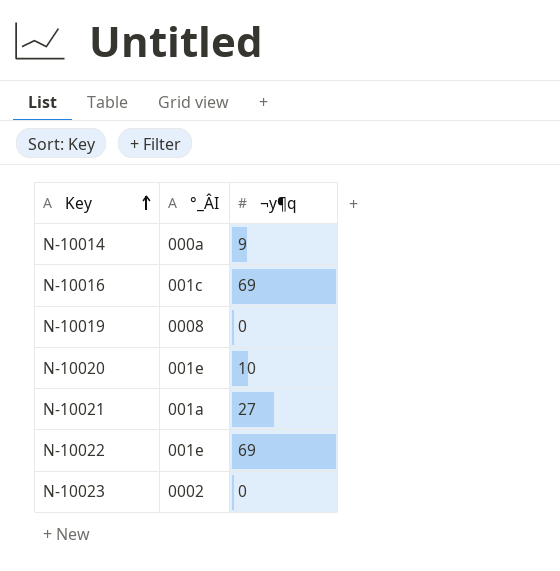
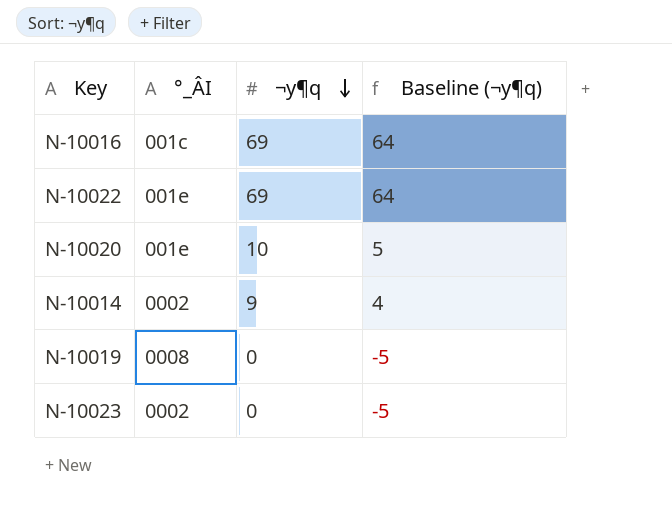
row order: Key ascending -> ¬y¶q descending
column Baseline (¬y¶q) | formula: none -> [¬y¶q] - 5
row N-10021: 001a | 27 -> none
N-10014 | °_ÂI: 000a -> 0002

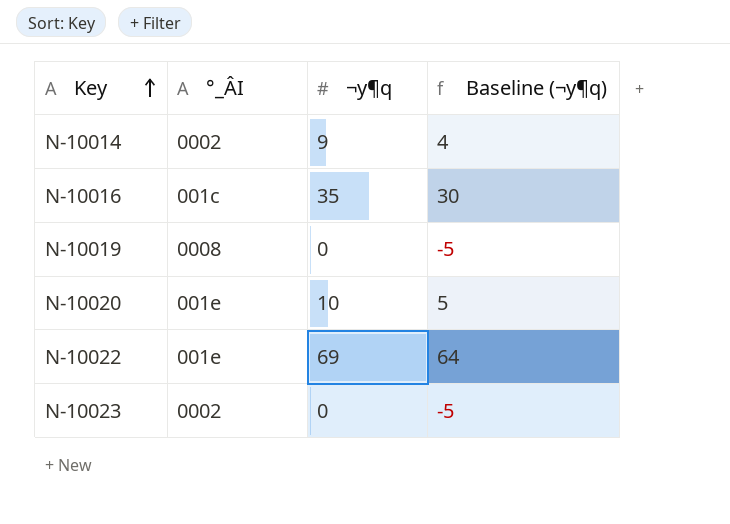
row order: ¬y¶q descending -> Key ascending
N-10016 | ¬y¶q: 69 -> 35
N-10016 | Baseline (¬y¶q): 64 -> 30

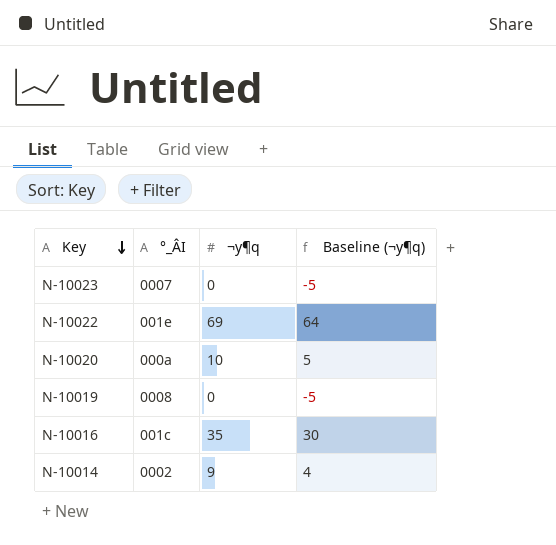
row order: Key ascending -> Key descending
N-10023 | °_ÂI: 0002 -> 0007
N-10020 | °_ÂI: 001e -> 000a

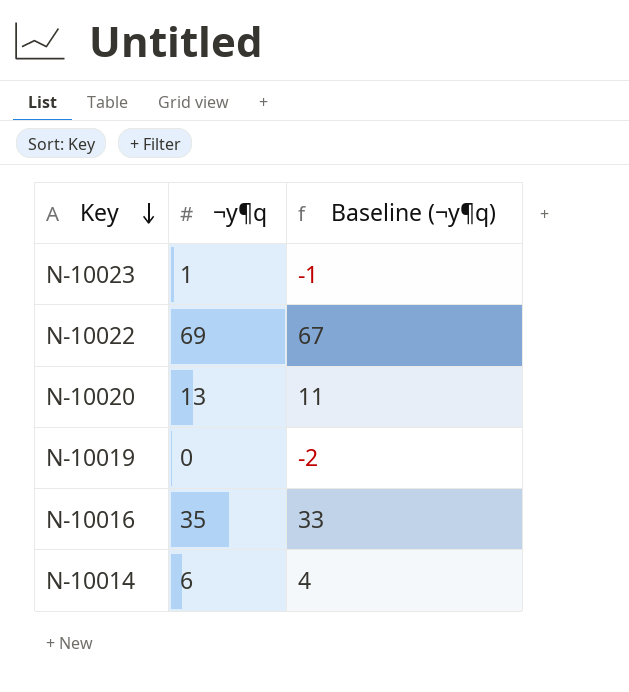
column °_ÂI | position: 2 -> none
column Baseline (¬y¶q) | formula: [¬y¶q] - 5 -> [¬y¶q] - 2
N-10023 | ¬y¶q: 0 -> 1
N-10020 | ¬y¶q: 10 -> 13
N-10014 | ¬y¶q: 9 -> 6

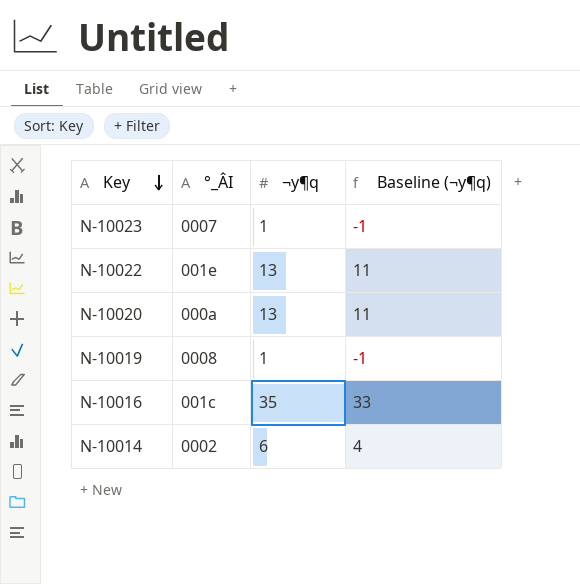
column °_ÂI | position: none -> 2
N-10022 | ¬y¶q: 69 -> 13
N-10022 | Baseline (¬y¶q): 67 -> 11
N-10019 | ¬y¶q: 0 -> 1
N-10019 | Baseline (¬y¶q): -2 -> -1

